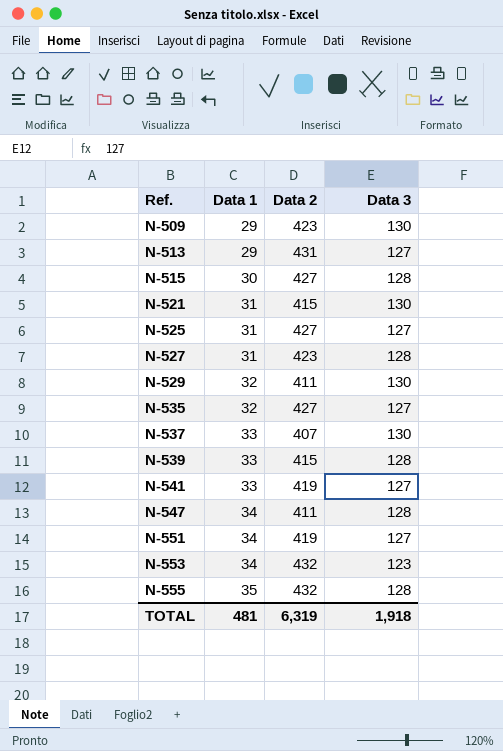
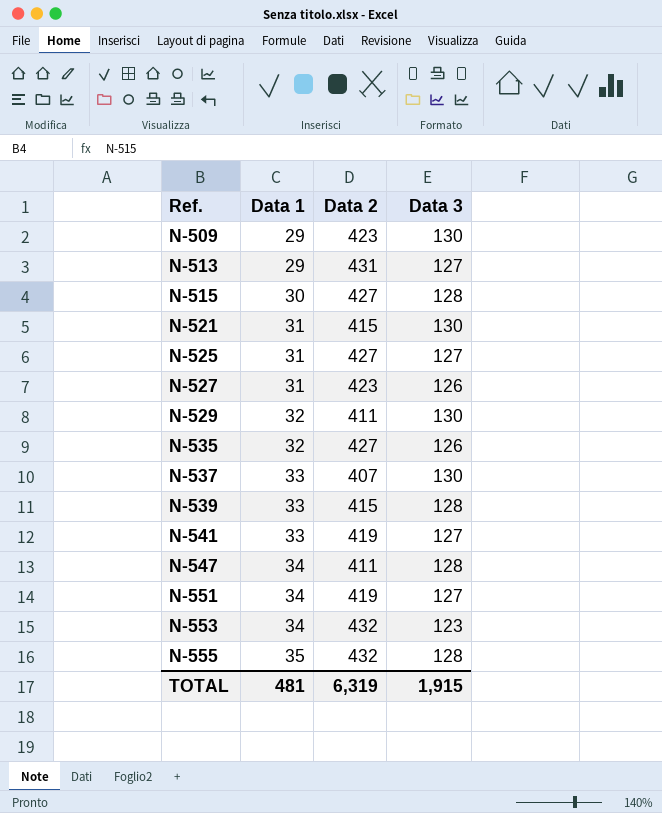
N-527 | Data 3: 128 -> 126
N-535 | Data 3: 127 -> 126
TOTAL | Data 3: 1,918 -> 1,915

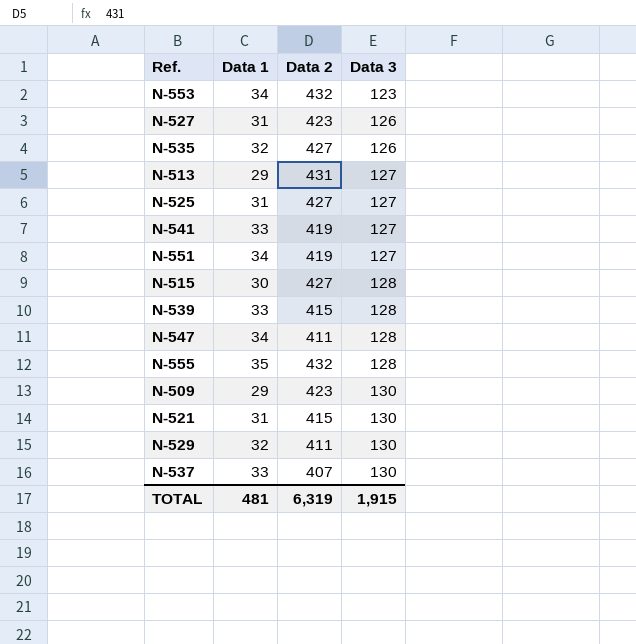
row order: Ref. ascending -> Data 3 ascending

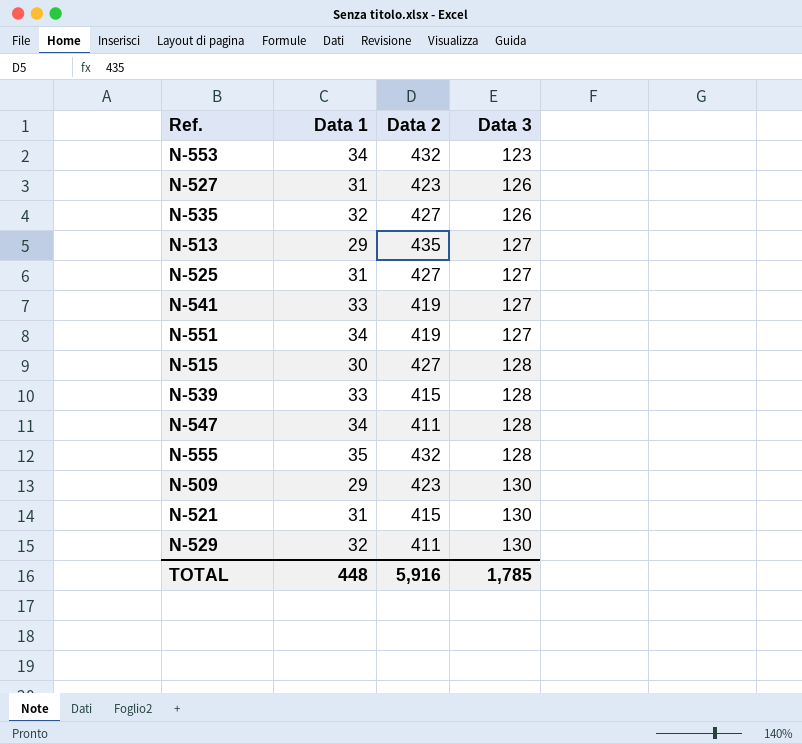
row N-537: 33 | 407 | 130 -> none
N-513 | Data 2: 431 -> 435
TOTAL | Data 1: 481 -> 448
TOTAL | Data 2: 6,319 -> 5,916
TOTAL | Data 3: 1,915 -> 1,785

